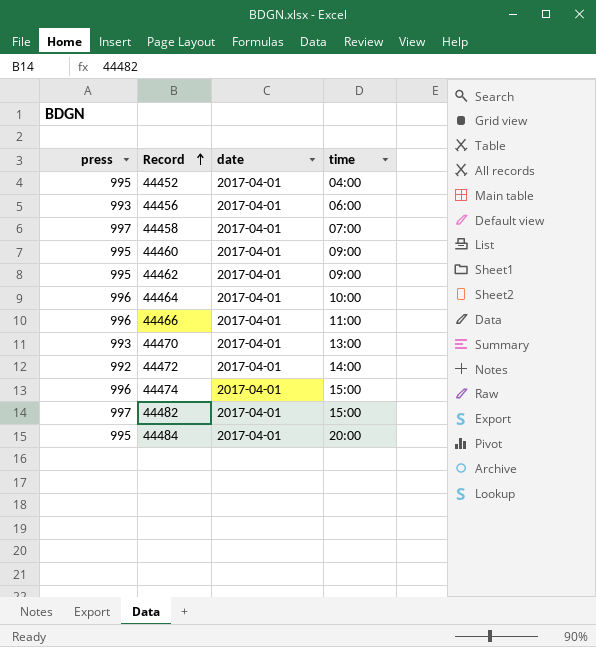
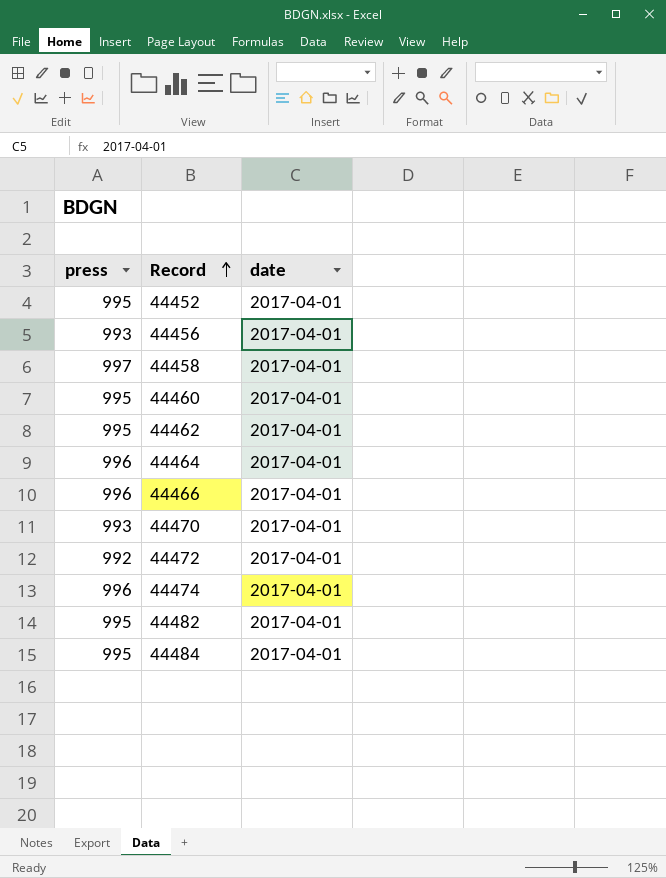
column time | position: 4 -> none
44482 | press: 997 -> 995

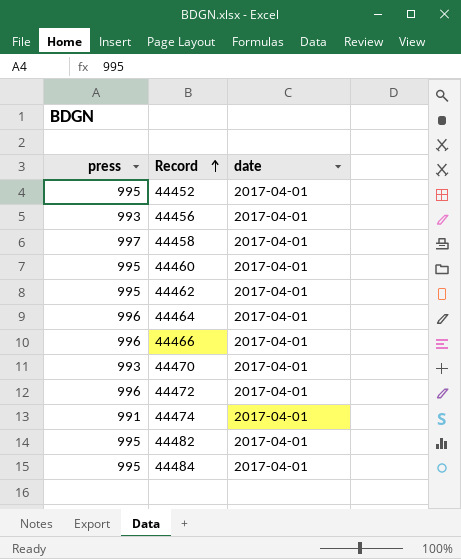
44472 | press: 992 -> 996
44474 | press: 996 -> 991

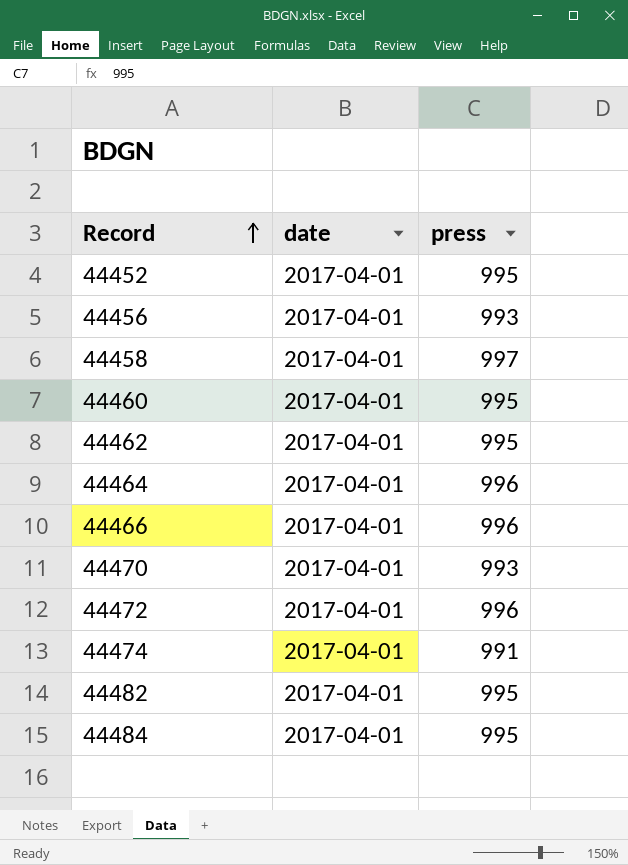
column press | position: 1 -> 3

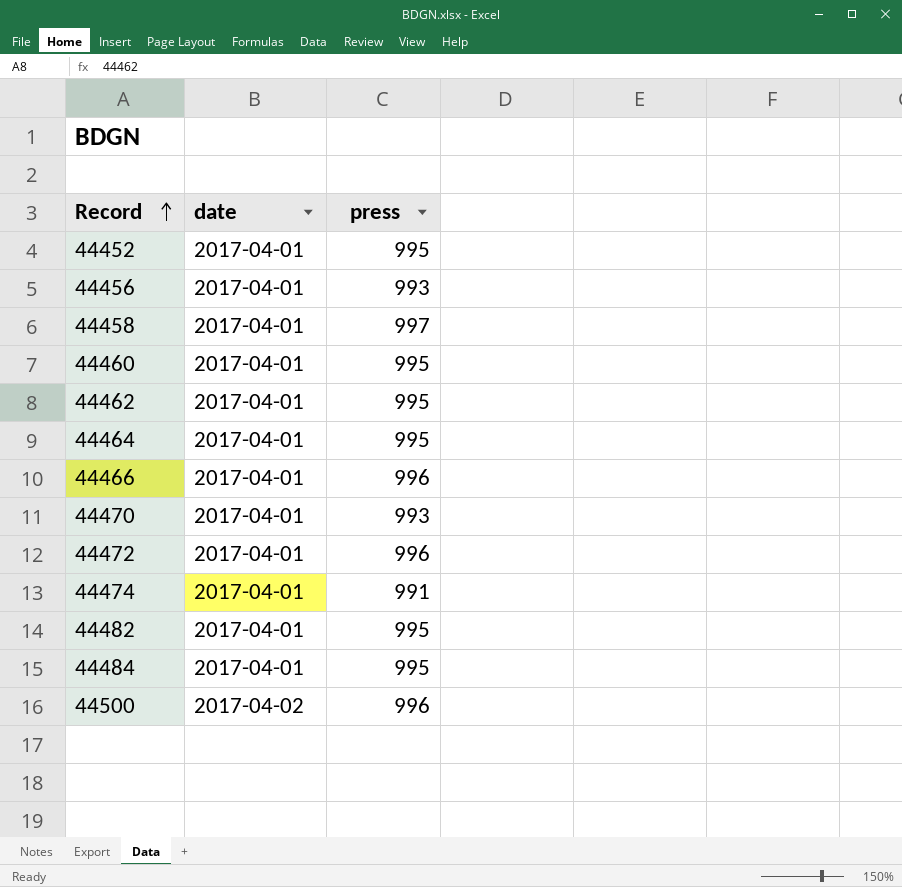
44464 | press: 996 -> 995
row 44500: none -> 2017-04-02 | 996

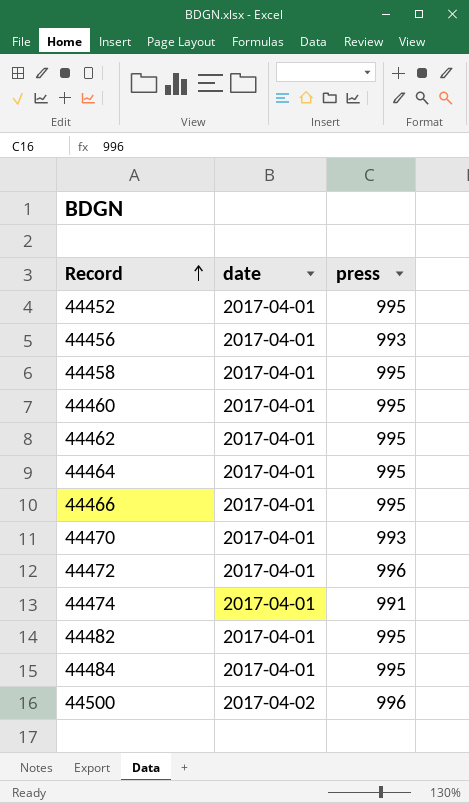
44458 | press: 997 -> 995
44466 | press: 996 -> 995

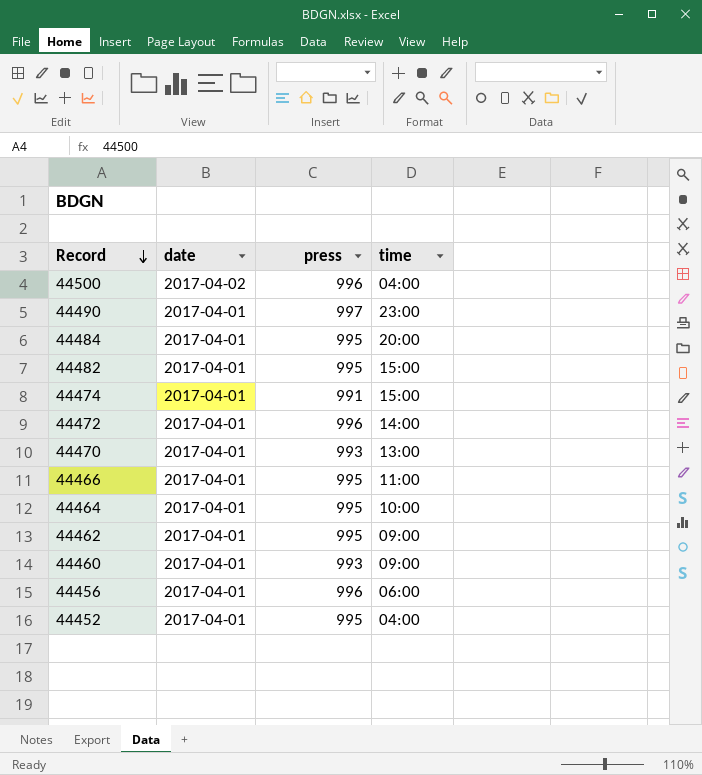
row order: Record ascending -> Record descending
column time | position: none -> 4
row 44458: 2017-04-01 | 995 -> none
row 44490: none -> 2017-04-01 | 997 | 23:00
44460 | press: 995 -> 993
44456 | press: 993 -> 996

